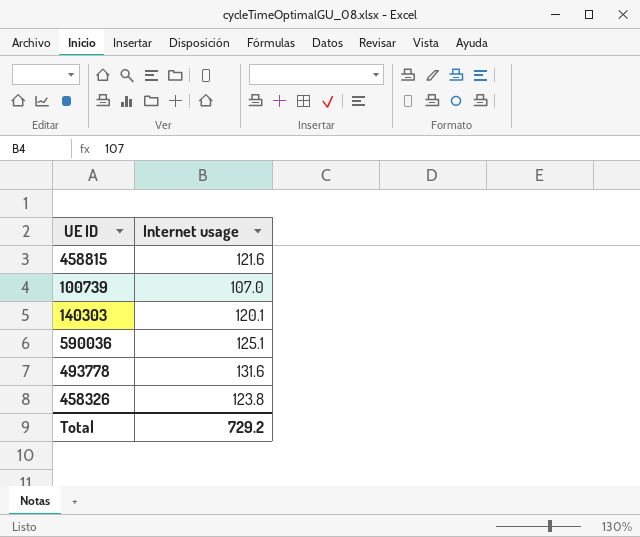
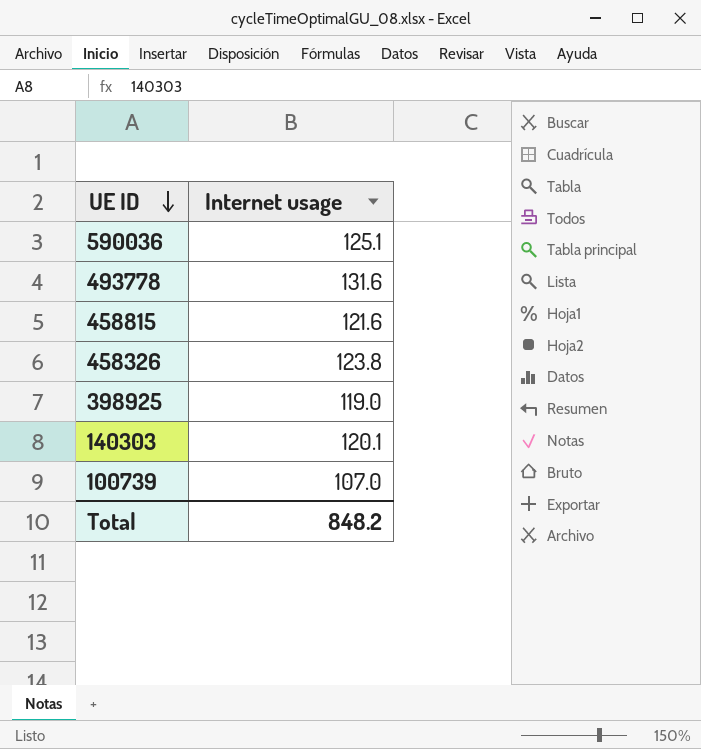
row order: none -> UE ID descending
row 398925: none -> 119.0
Total | Internet usage: 729.2 -> 848.2

